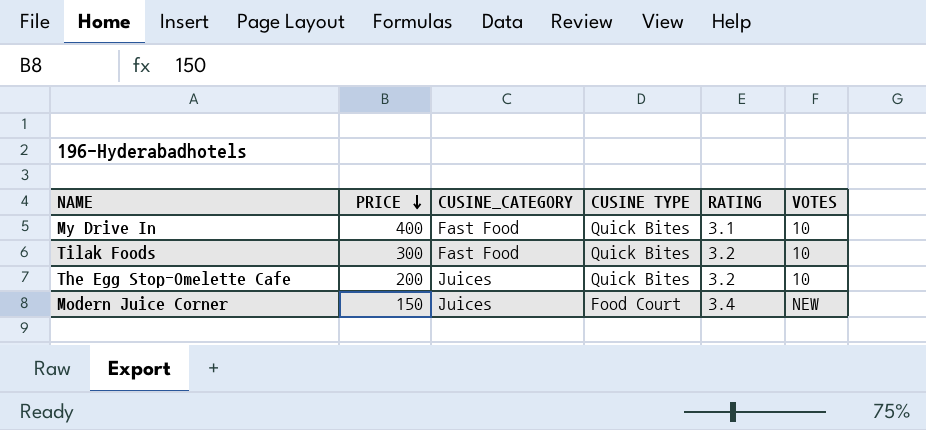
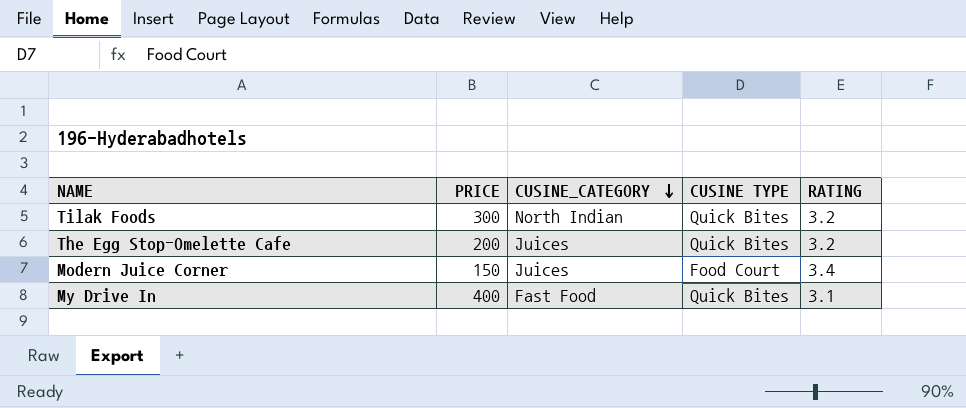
row order: PRICE descending -> CUSINE_CATEGORY descending
column VOTES | position: 6 -> none
Tilak Foods | CUSINE_CATEGORY: Fast Food -> North Indian

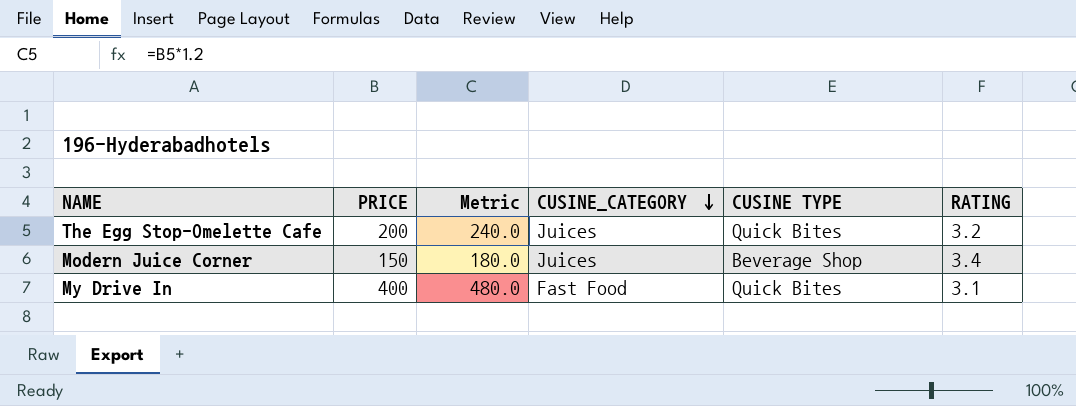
column Metric | formula: none -> [PRICE] * 1.2
row Tilak Foods: 300 | North Indian | Quick Bites | 3.2 -> none
Modern Juice Corner | CUSINE TYPE: Food Court -> Beverage Shop

